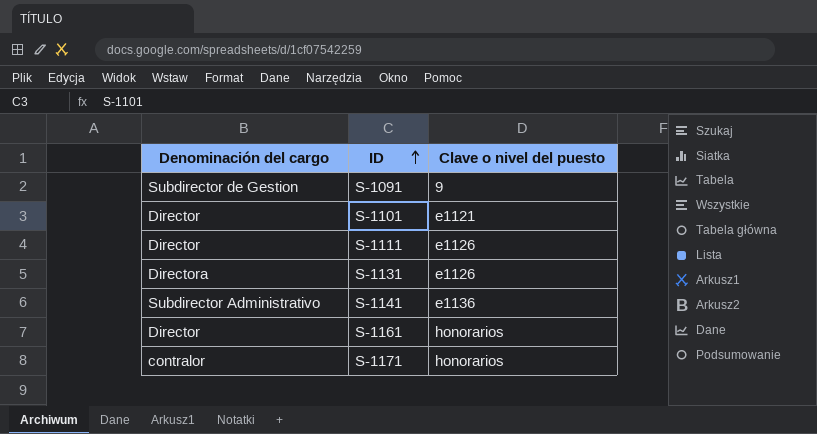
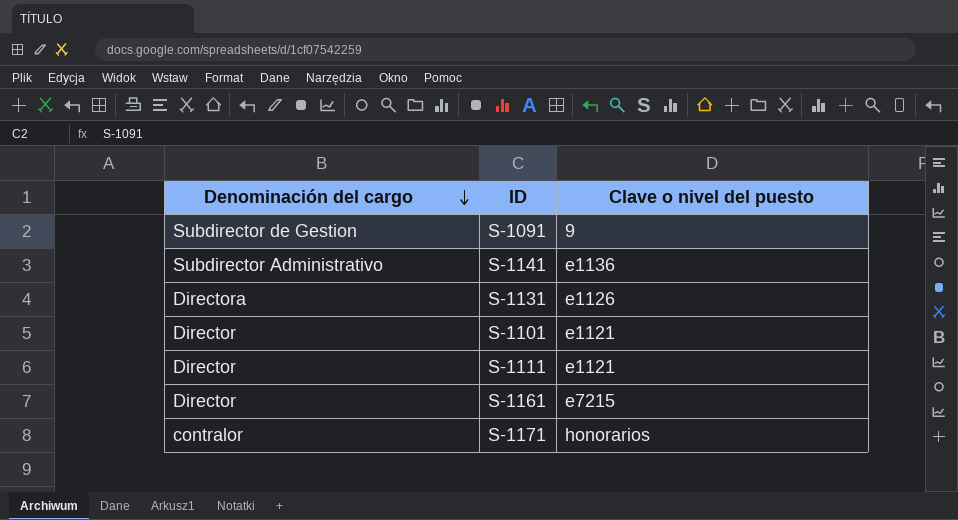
row order: ID ascending -> Denominación del cargo descending
S-1111 | Clave o nivel del puesto: e1126 -> e1121
S-1161 | Clave o nivel del puesto: honorarios -> e7215

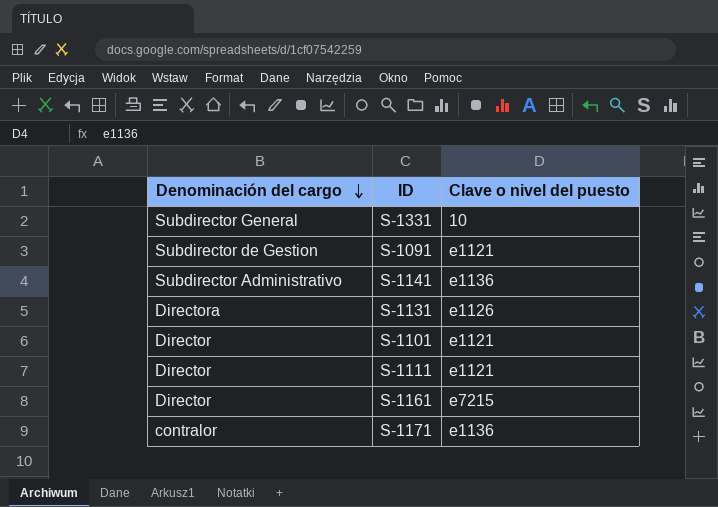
row S-1331: none -> Subdirector General | 10
S-1091 | Clave o nivel del puesto: 9 -> e1121
S-1171 | Clave o nivel del puesto: honorarios -> e1136

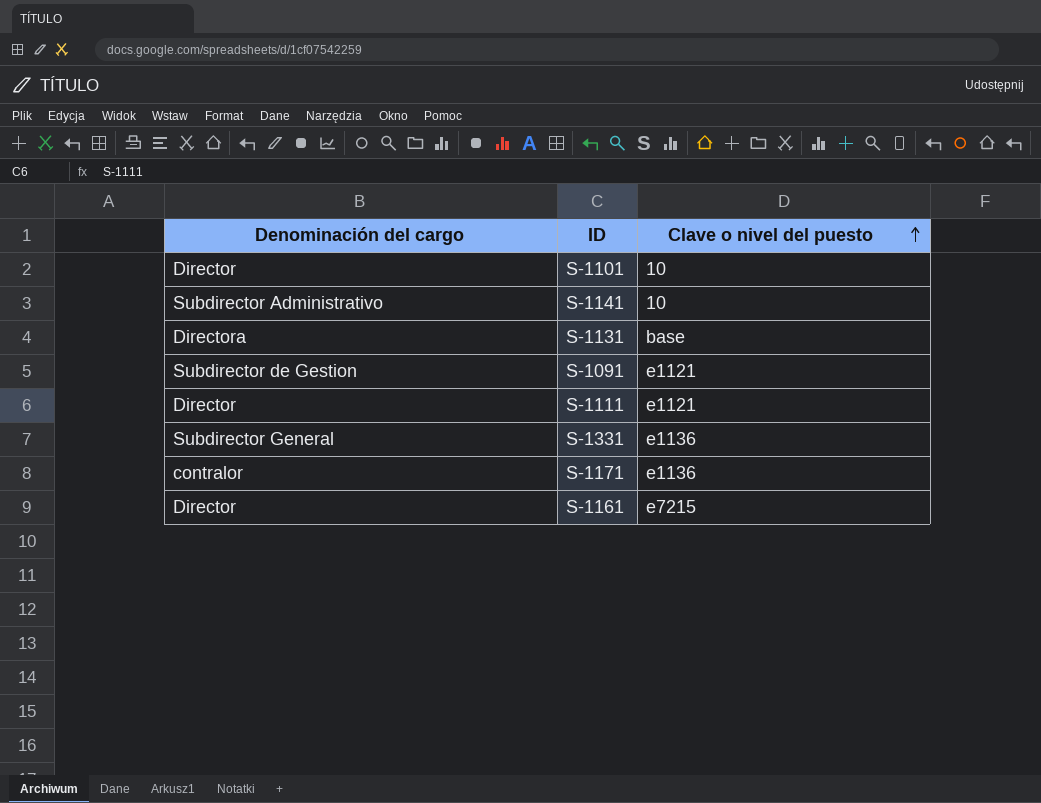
row order: Denominación del cargo descending -> Clave o nivel del puesto ascending
S-1101 | Clave o nivel del puesto: e1121 -> 10
S-1141 | Clave o nivel del puesto: e1136 -> 10
S-1131 | Clave o nivel del puesto: e1126 -> base
S-1331 | Clave o nivel del puesto: 10 -> e1136

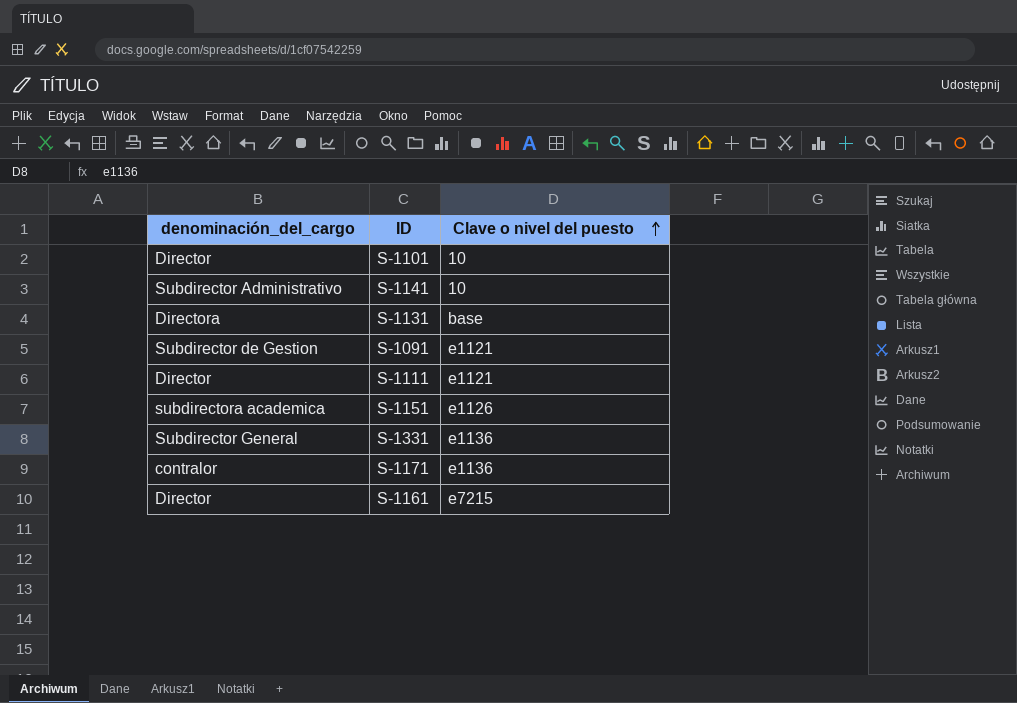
column name: Denominación del cargo -> denominación_del_cargo
row S-1151: none -> subdirectora academica | e1126

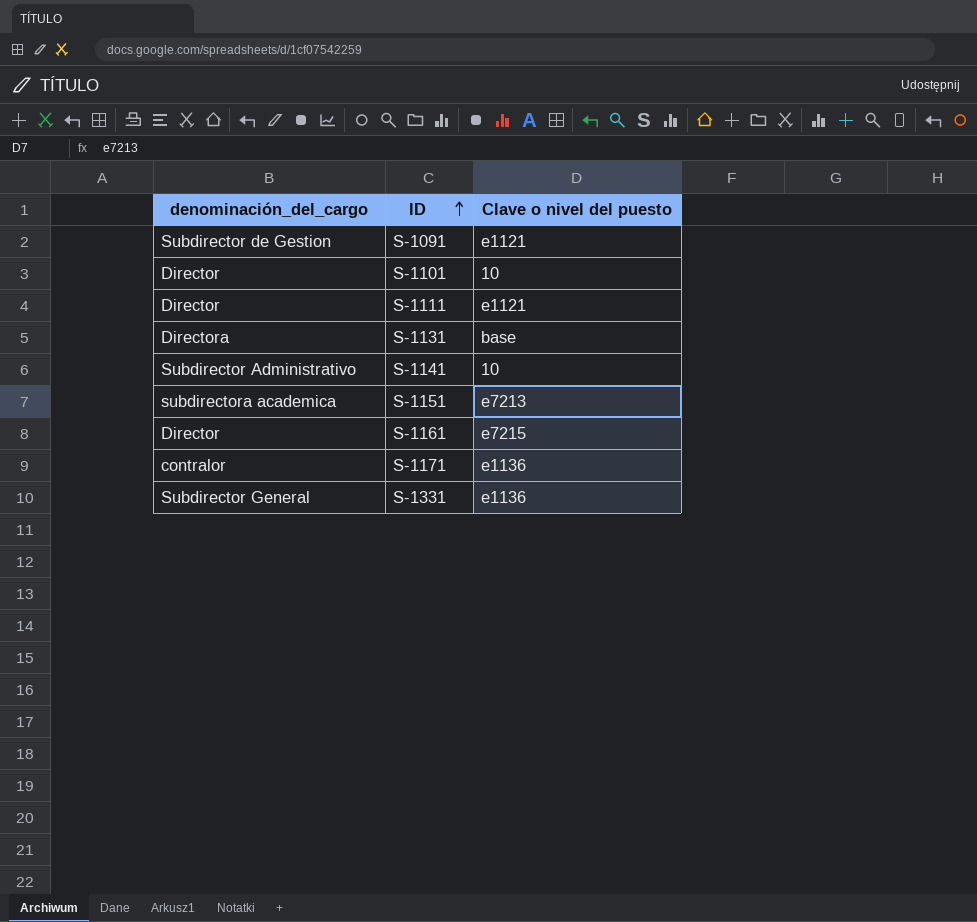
row order: Clave o nivel del puesto ascending -> ID ascending
S-1151 | Clave o nivel del puesto: e1126 -> e7213

